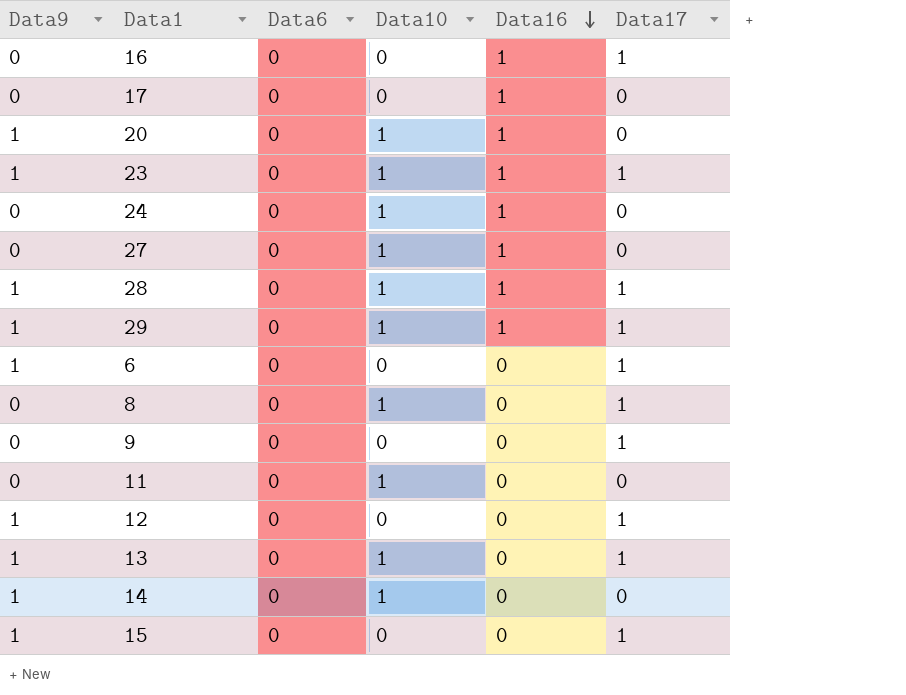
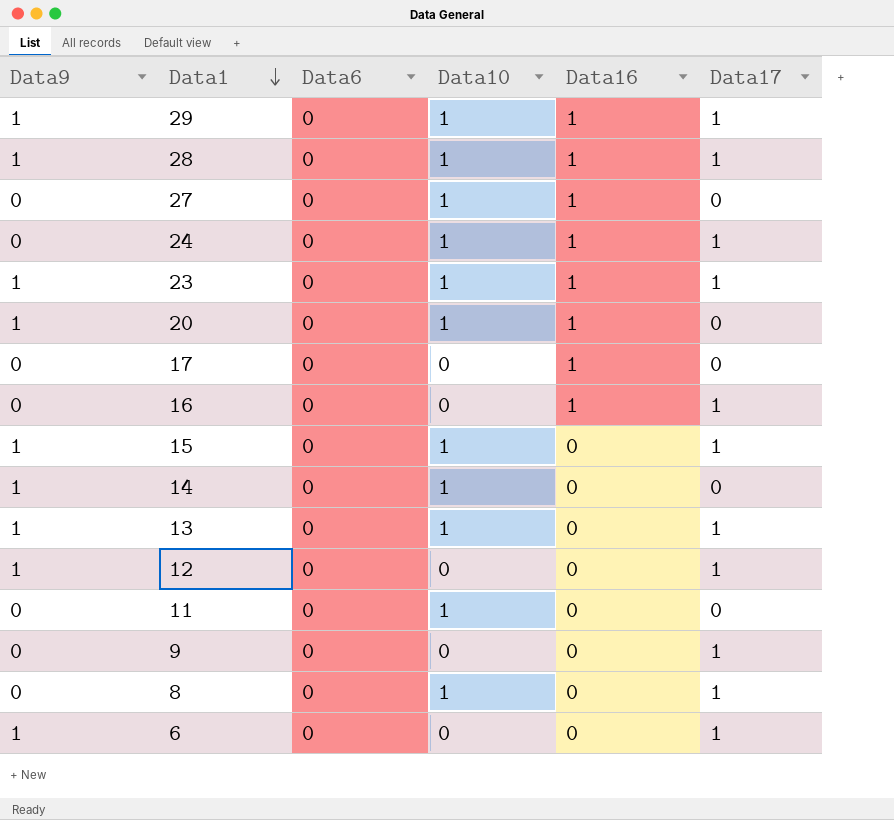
row order: Data16 descending -> Data1 descending
24 | Data17: 0 -> 1
15 | Data10: 0 -> 1

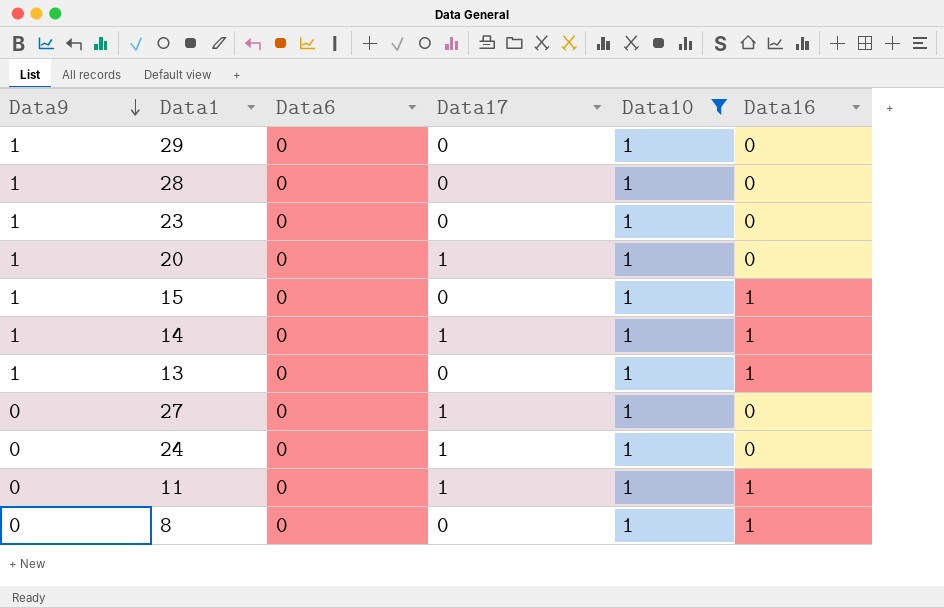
filter: none -> Data10 = 1
row order: Data1 descending -> Data9 descending
column Data17 | position: 6 -> 4
29 | Data17: 1 -> 0
29 | Data16: 1 -> 0
28 | Data17: 1 -> 0
28 | Data16: 1 -> 0
23 | Data17: 1 -> 0
23 | Data16: 1 -> 0
20 | Data17: 0 -> 1
20 | Data16: 1 -> 0
15 | Data17: 1 -> 0
15 | Data16: 0 -> 1
14 | Data17: 0 -> 1
14 | Data16: 0 -> 1
13 | Data17: 1 -> 0
13 | Data16: 0 -> 1
27 | Data17: 0 -> 1
27 | Data16: 1 -> 0
24 | Data16: 1 -> 0
11 | Data17: 0 -> 1
11 | Data16: 0 -> 1
8 | Data17: 1 -> 0
8 | Data16: 0 -> 1

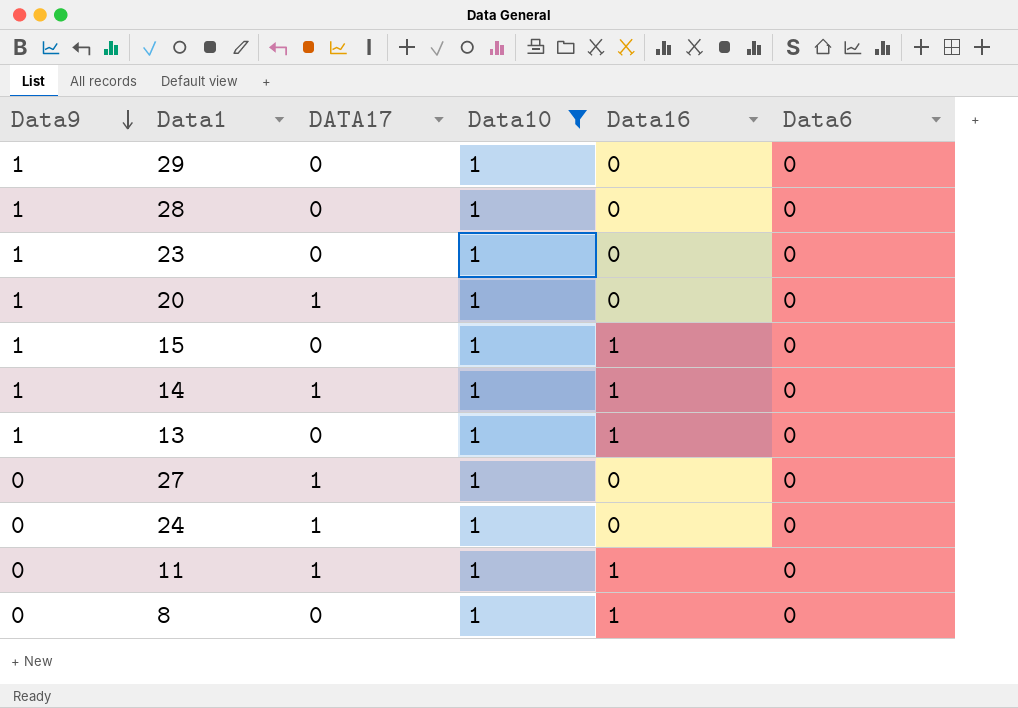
column name: Data17 -> DATA17
column Data6 | position: 3 -> 6

